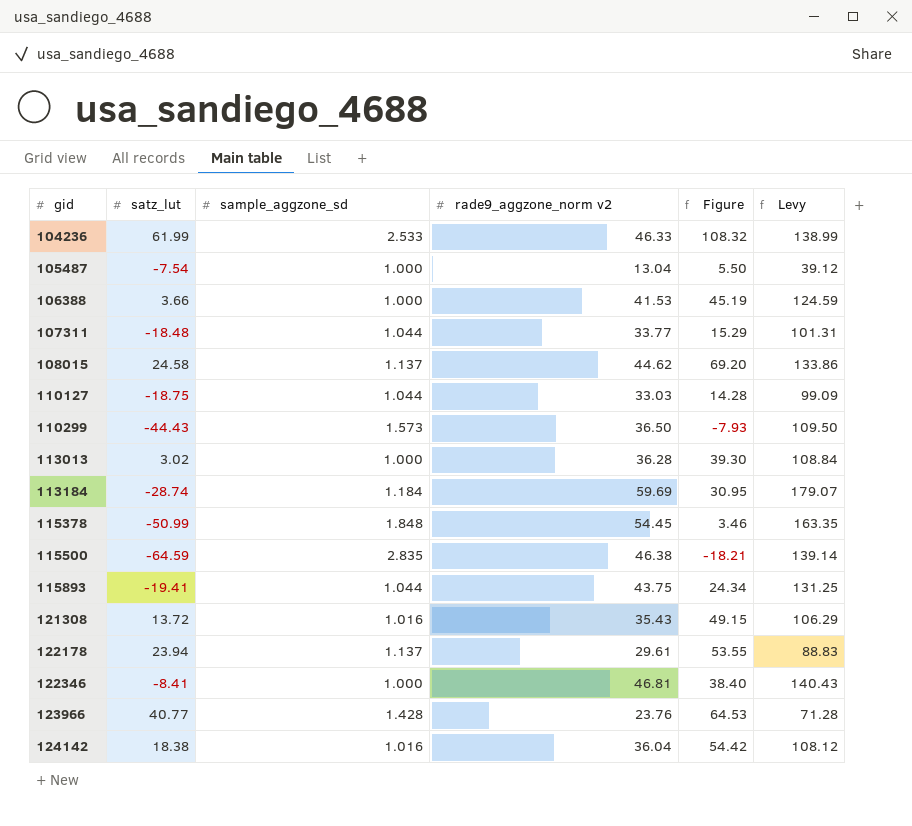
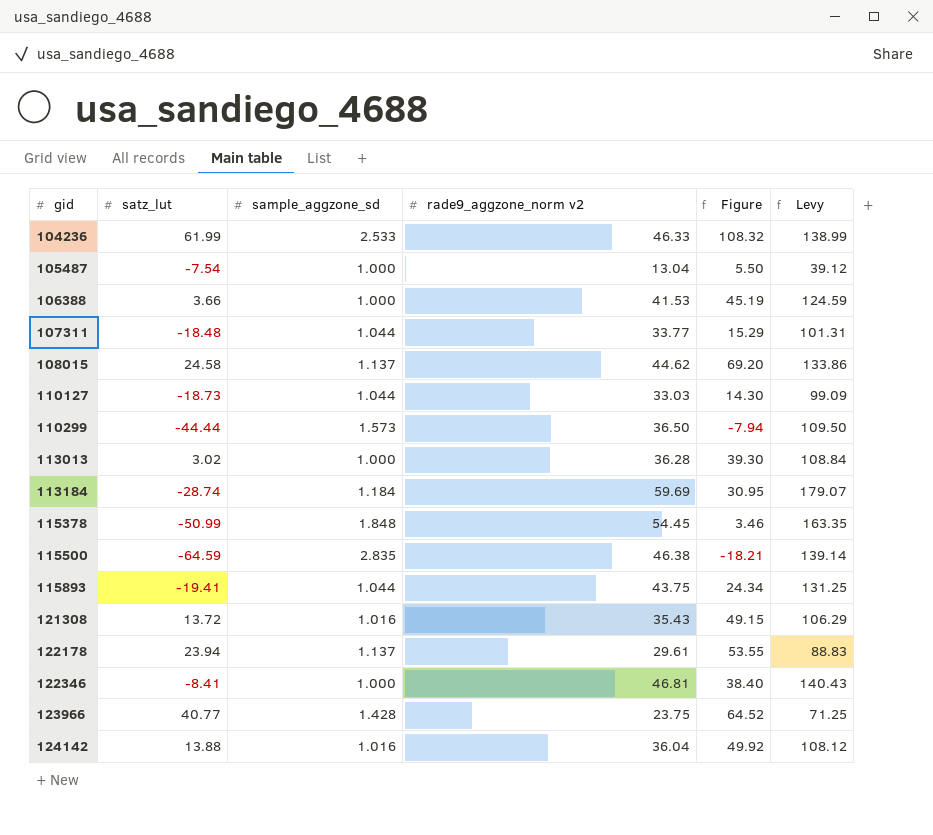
110127 | satz_lut: -18.75 -> -18.73
110127 | Figure: 14.28 -> 14.30
110299 | satz_lut: -44.43 -> -44.44
110299 | Figure: -7.93 -> -7.94
123966 | rade9_aggzone_norm v2: 23.76 -> 23.75
123966 | Figure: 64.53 -> 64.52
123966 | Levy: 71.28 -> 71.25
124142 | satz_lut: 18.38 -> 13.88
124142 | Figure: 54.42 -> 49.92

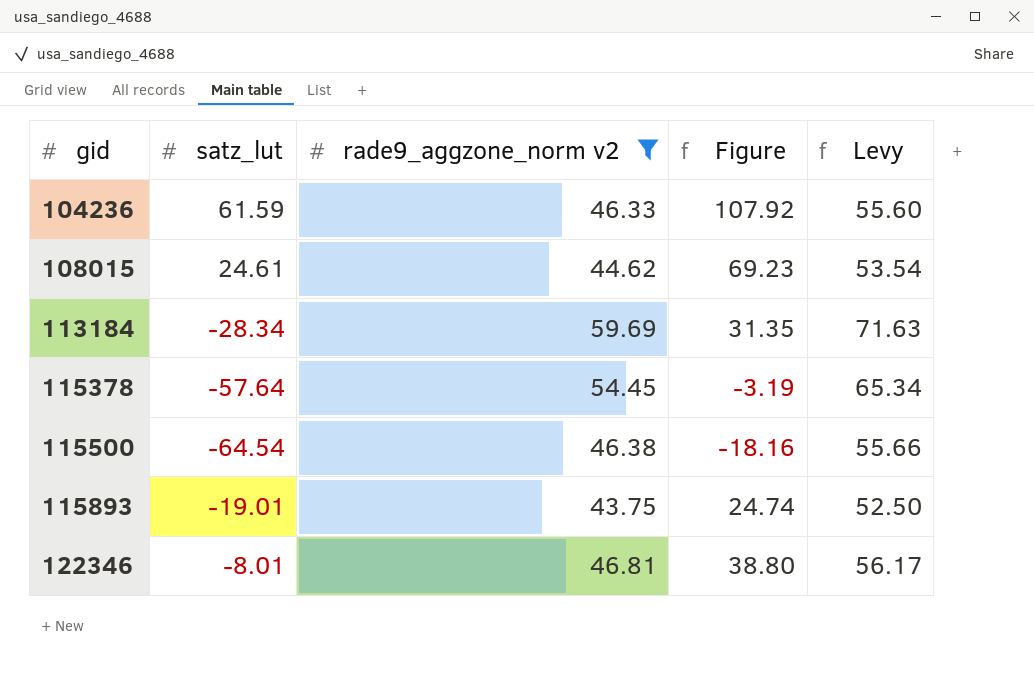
filter: none -> rade9_aggzone_norm v2 >= 43.75
column sample_aggzone_sd | position: 3 -> none
column Levy | formula: [rade9_aggzone_norm v2] * 3 -> [rade9_aggzone_norm v2] * 1.2
104236 | satz_lut: 61.99 -> 61.59
104236 | Figure: 108.32 -> 107.92
108015 | satz_lut: 24.58 -> 24.61
108015 | Figure: 69.20 -> 69.23
113184 | satz_lut: -28.74 -> -28.34
113184 | Figure: 30.95 -> 31.35
115378 | satz_lut: -50.99 -> -57.64
115378 | Figure: 3.46 -> -3.19
115500 | satz_lut: -64.59 -> -64.54
115500 | Figure: -18.21 -> -18.16
115893 | satz_lut: -19.41 -> -19.01
115893 | Figure: 24.34 -> 24.74
122346 | satz_lut: -8.41 -> -8.01
122346 | Figure: 38.40 -> 38.80

